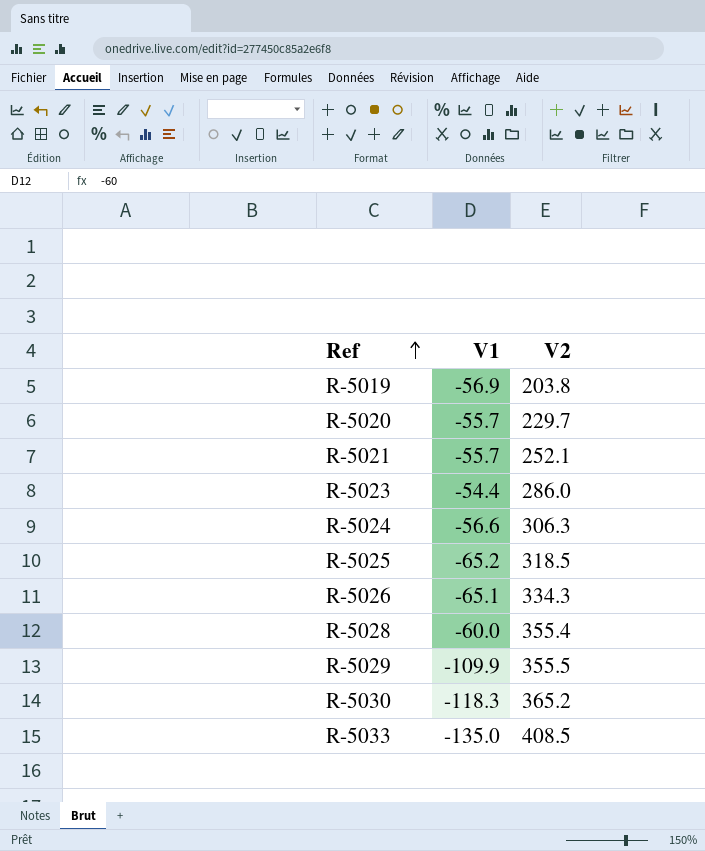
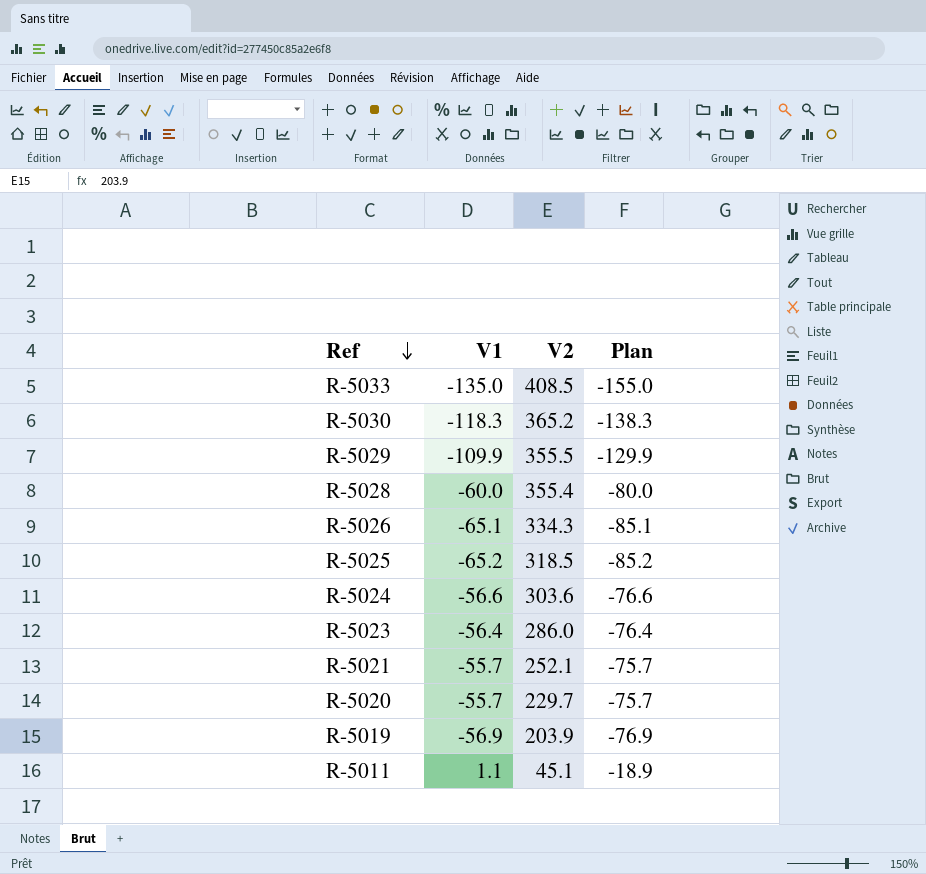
row order: Ref ascending -> Ref descending
column Plan | formula: none -> [V1] - 20
R-5024 | V2: 306.3 -> 303.6
R-5023 | V1: -54.4 -> -56.4
R-5019 | V2: 203.8 -> 203.9
row R-5011: none -> 1.1 | 45.1 | -18.9

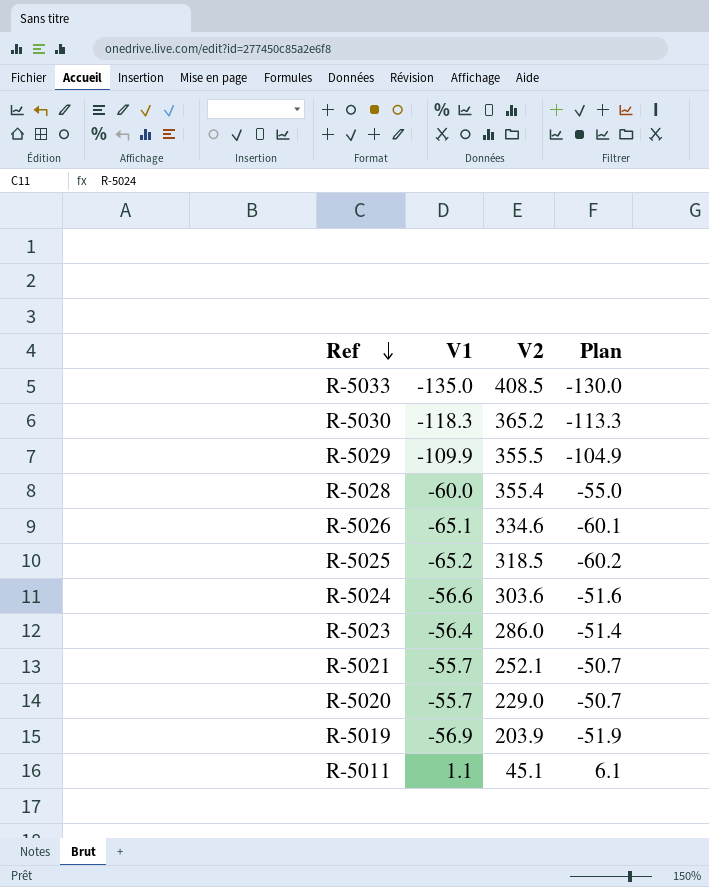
column Plan | formula: [V1] - 20 -> [V1] + 5
R-5026 | V2: 334.3 -> 334.6
R-5020 | V2: 229.7 -> 229.0

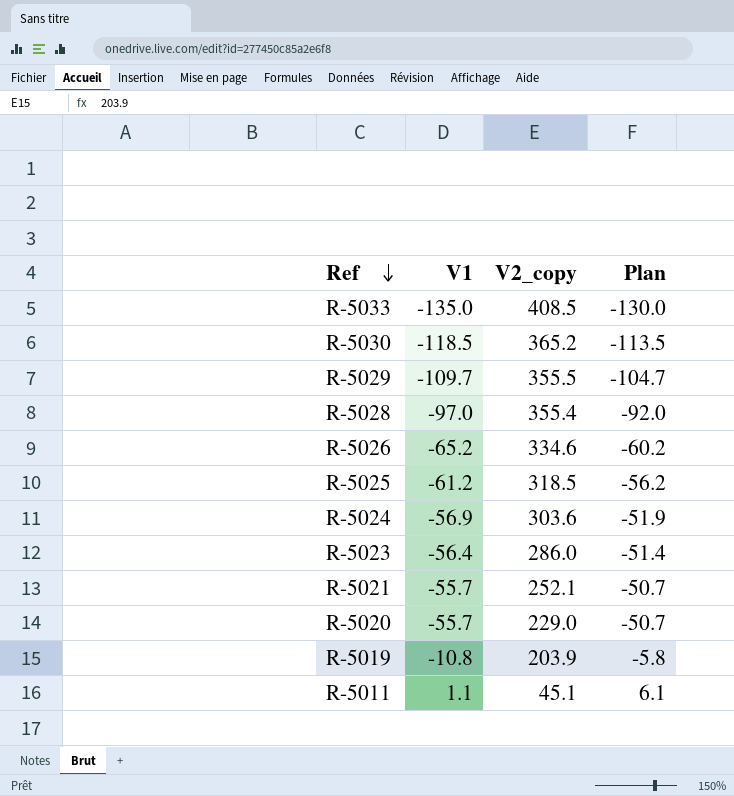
column name: V2 -> V2_copy
R-5030 | V1: -118.3 -> -118.5
R-5030 | Plan: -113.3 -> -113.5
R-5029 | V1: -109.9 -> -109.7
R-5029 | Plan: -104.9 -> -104.7
R-5028 | V1: -60.0 -> -97.0
R-5028 | Plan: -55.0 -> -92.0
R-5026 | V1: -65.1 -> -65.2
R-5026 | Plan: -60.1 -> -60.2
R-5025 | V1: -65.2 -> -61.2
R-5025 | Plan: -60.2 -> -56.2
R-5024 | V1: -56.6 -> -56.9
R-5024 | Plan: -51.6 -> -51.9
R-5019 | V1: -56.9 -> -10.8
R-5019 | Plan: -51.9 -> -5.8

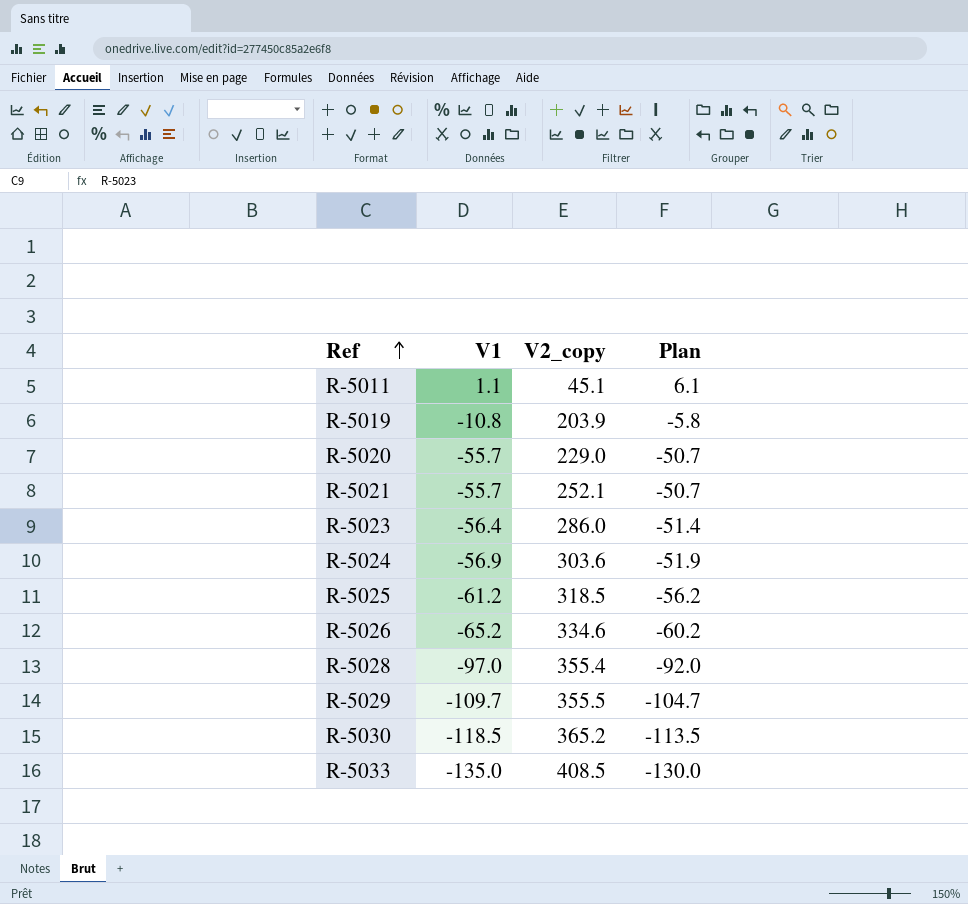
row order: Ref descending -> Ref ascending

